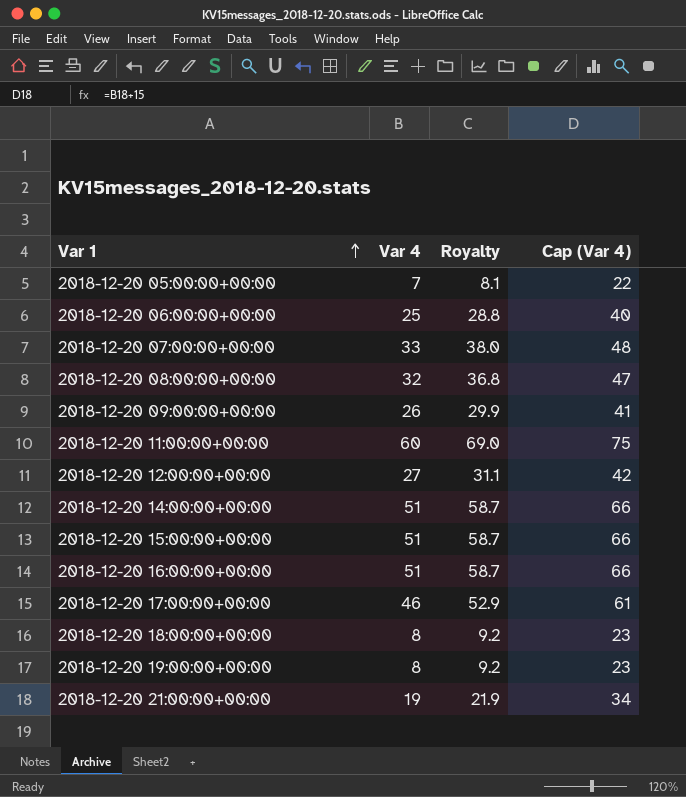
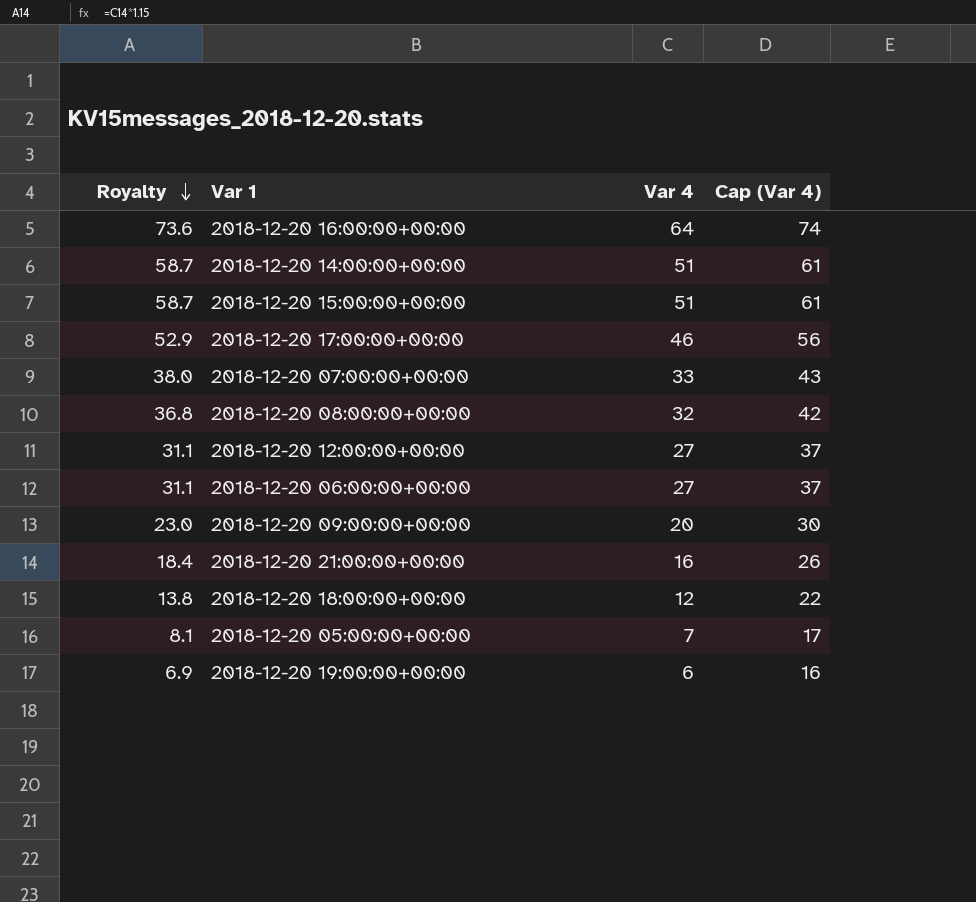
row order: Var 1 ascending -> Royalty descending
column Royalty | position: 3 -> 1
column Cap (Var 4) | formula: [Var 4] + 15 -> [Var 4] + 10
row 2018-12-20 11:00:00+00:00: 60 | 69.0 | 75 -> none
2018-12-20 16:00:00+00:00 | Royalty: 58.7 -> 73.6
2018-12-20 16:00:00+00:00 | Var 4: 51 -> 64
2018-12-20 06:00:00+00:00 | Royalty: 28.8 -> 31.1
2018-12-20 06:00:00+00:00 | Var 4: 25 -> 27
2018-12-20 09:00:00+00:00 | Royalty: 29.9 -> 23.0
2018-12-20 09:00:00+00:00 | Var 4: 26 -> 20
2018-12-20 21:00:00+00:00 | Royalty: 21.9 -> 18.4
2018-12-20 21:00:00+00:00 | Var 4: 19 -> 16
2018-12-20 18:00:00+00:00 | Royalty: 9.2 -> 13.8
2018-12-20 18:00:00+00:00 | Var 4: 8 -> 12
2018-12-20 19:00:00+00:00 | Royalty: 9.2 -> 6.9
2018-12-20 19:00:00+00:00 | Var 4: 8 -> 6

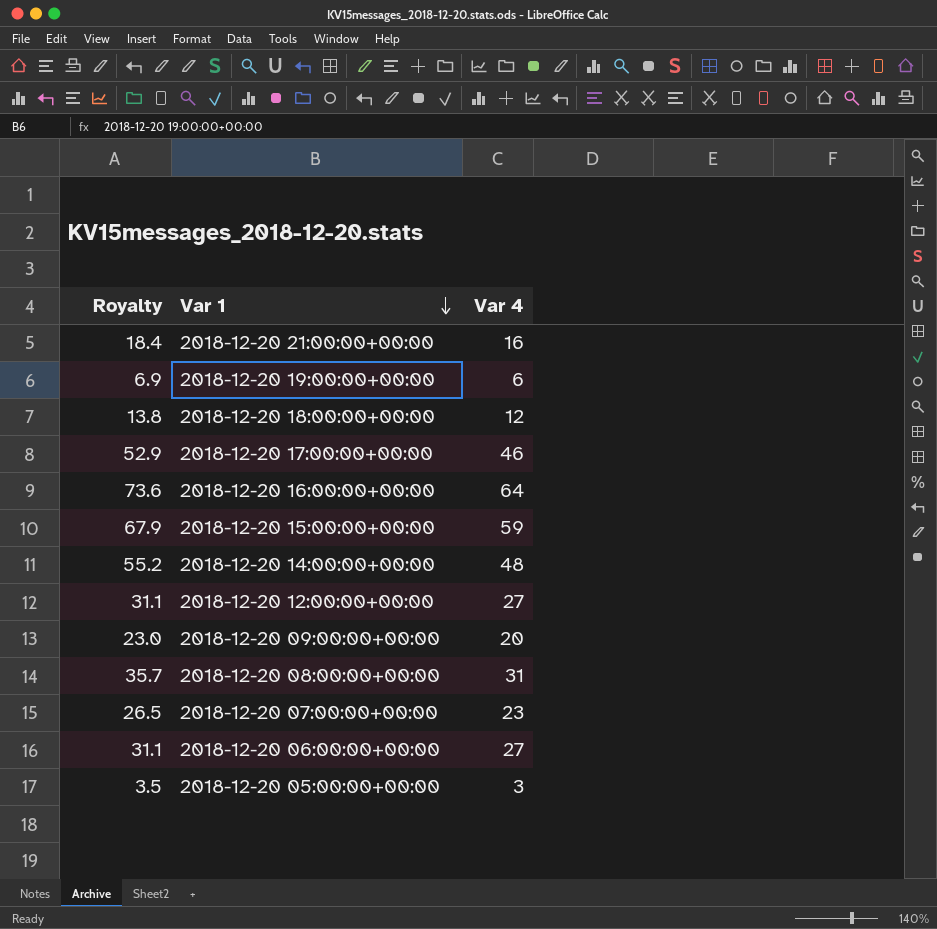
row order: Royalty descending -> Var 1 descending
column Cap (Var 4) | formula: [Var 4] + 10 -> none
2018-12-20 15:00:00+00:00 | Royalty: 58.7 -> 67.9
2018-12-20 15:00:00+00:00 | Var 4: 51 -> 59
2018-12-20 14:00:00+00:00 | Royalty: 58.7 -> 55.2
2018-12-20 14:00:00+00:00 | Var 4: 51 -> 48
2018-12-20 08:00:00+00:00 | Royalty: 36.8 -> 35.7
2018-12-20 08:00:00+00:00 | Var 4: 32 -> 31
2018-12-20 07:00:00+00:00 | Royalty: 38.0 -> 26.5
2018-12-20 07:00:00+00:00 | Var 4: 33 -> 23
2018-12-20 05:00:00+00:00 | Royalty: 8.1 -> 3.5
2018-12-20 05:00:00+00:00 | Var 4: 7 -> 3

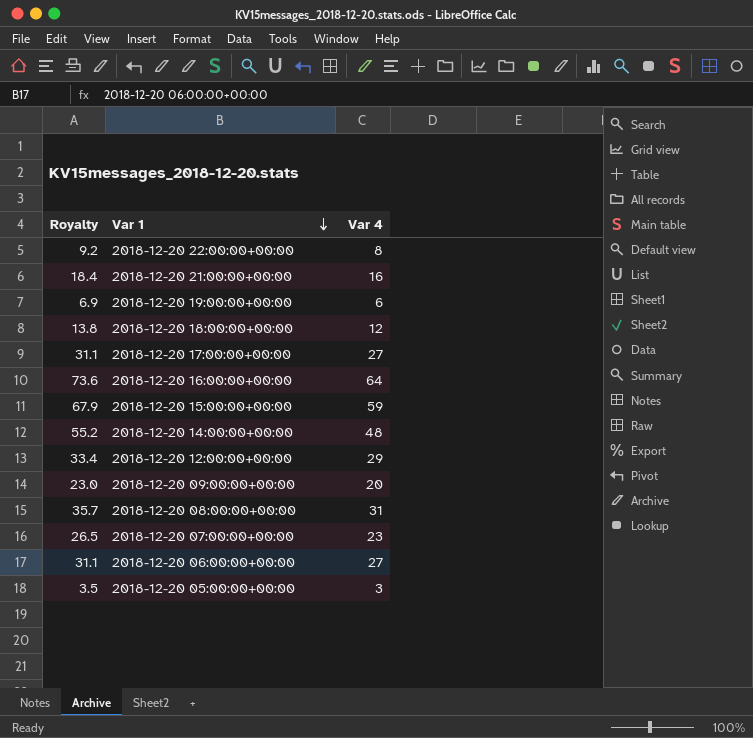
row 2018-12-20 22:00:00+00:00: none -> 9.2 | 8
2018-12-20 17:00:00+00:00 | Royalty: 52.9 -> 31.1
2018-12-20 17:00:00+00:00 | Var 4: 46 -> 27
2018-12-20 12:00:00+00:00 | Royalty: 31.1 -> 33.4
2018-12-20 12:00:00+00:00 | Var 4: 27 -> 29

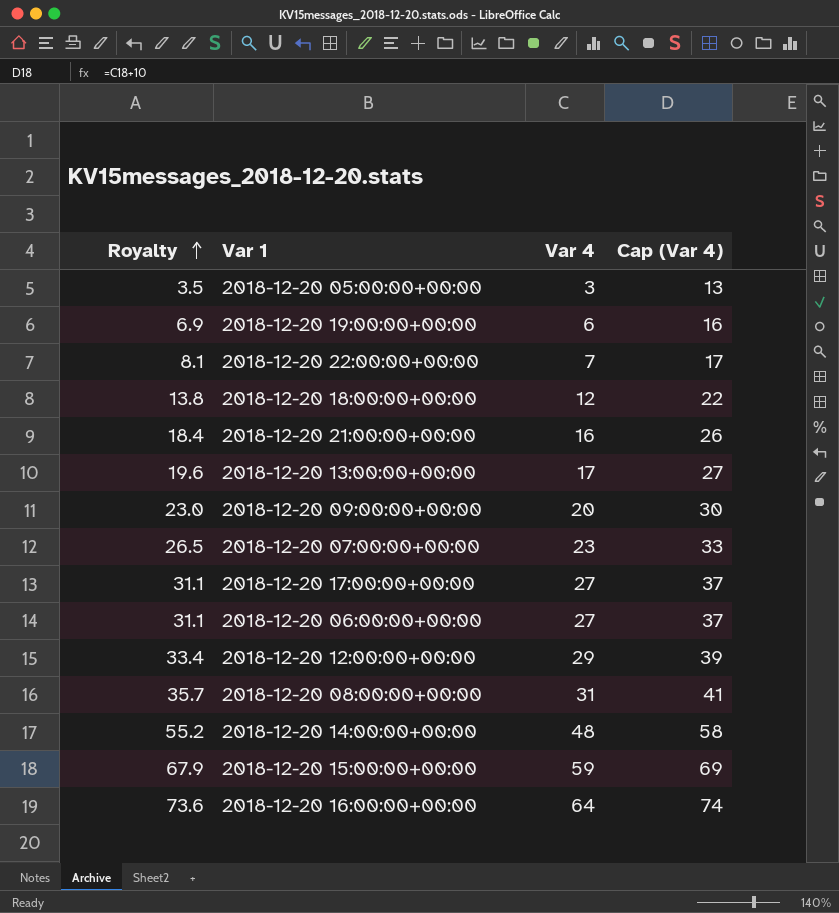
row order: Var 1 descending -> Royalty ascending
column Cap (Var 4) | formula: none -> [Var 4] + 10
2018-12-20 22:00:00+00:00 | Royalty: 9.2 -> 8.1
2018-12-20 22:00:00+00:00 | Var 4: 8 -> 7
row 2018-12-20 13:00:00+00:00: none -> 19.6 | 17 | 27

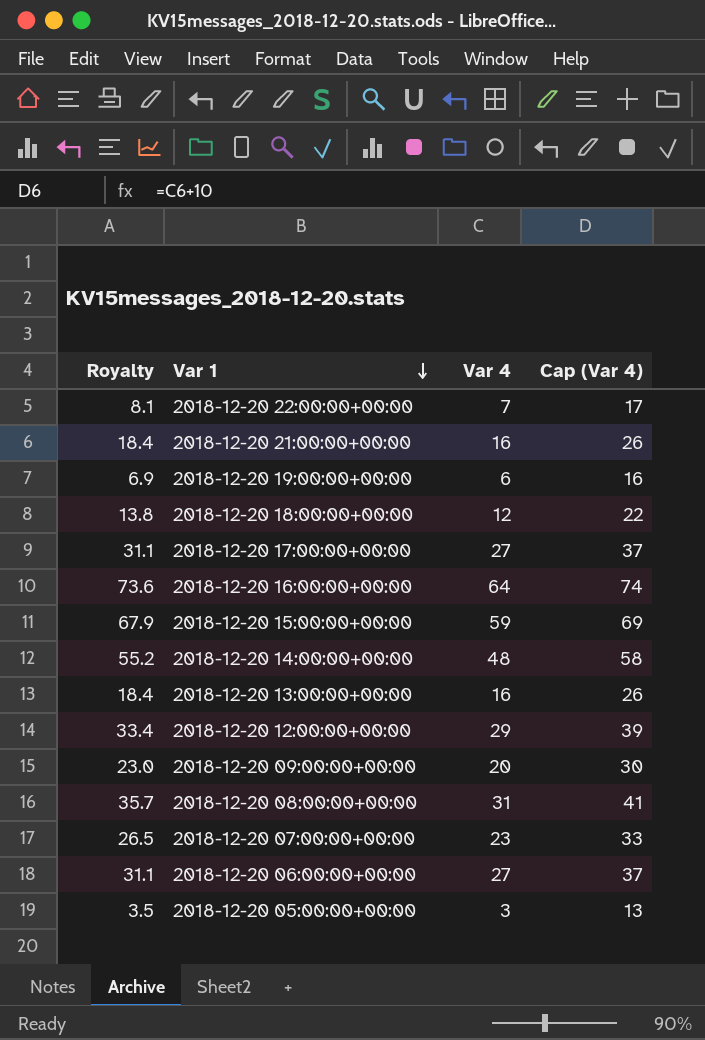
row order: Royalty ascending -> Var 1 descending
2018-12-20 13:00:00+00:00 | Royalty: 19.6 -> 18.4
2018-12-20 13:00:00+00:00 | Var 4: 17 -> 16
2018-12-20 13:00:00+00:00 | Cap (Var 4): 27 -> 26

